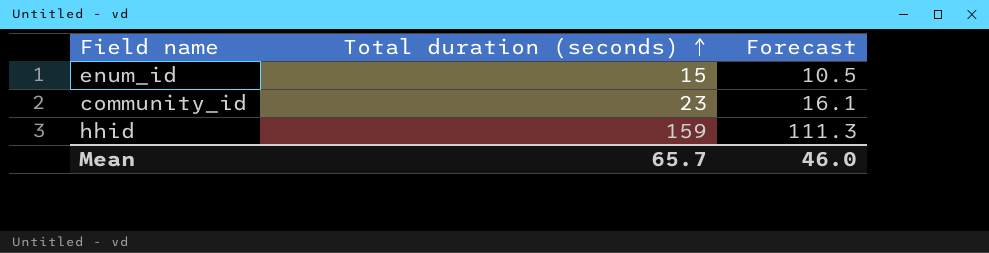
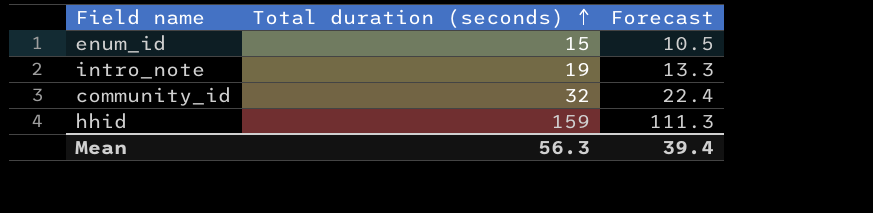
row intro_note: none -> 19 | 13.3
community_id | Total duration (seconds): 23 -> 32
community_id | Forecast: 16.1 -> 22.4
Mean | Total duration (seconds): 65.7 -> 56.3
Mean | Forecast: 46.0 -> 39.4

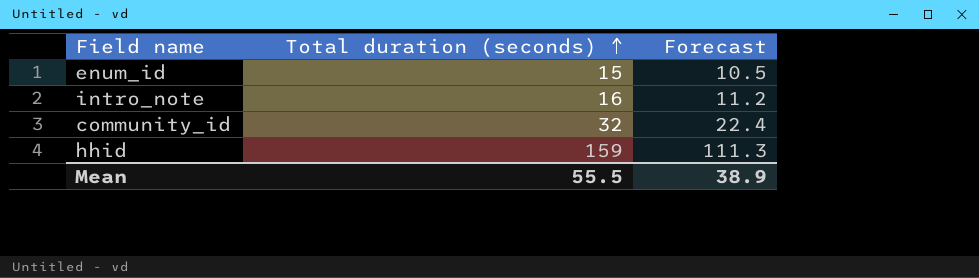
intro_note | Total duration (seconds): 19 -> 16
intro_note | Forecast: 13.3 -> 11.2
Mean | Total duration (seconds): 56.3 -> 55.5
Mean | Forecast: 39.4 -> 38.9

